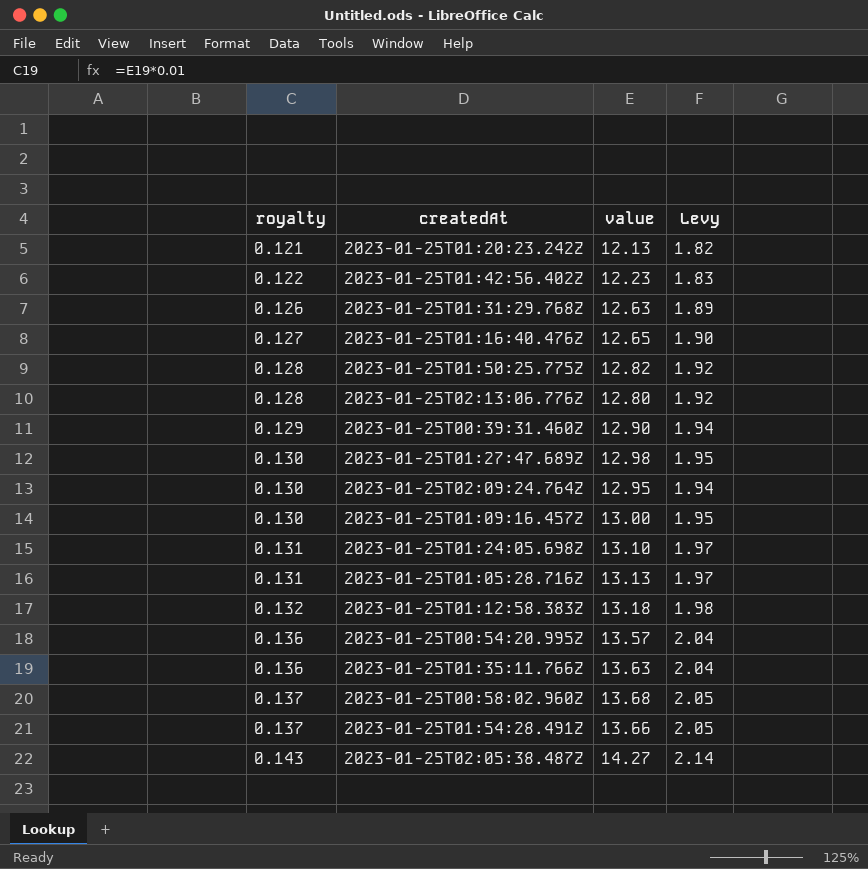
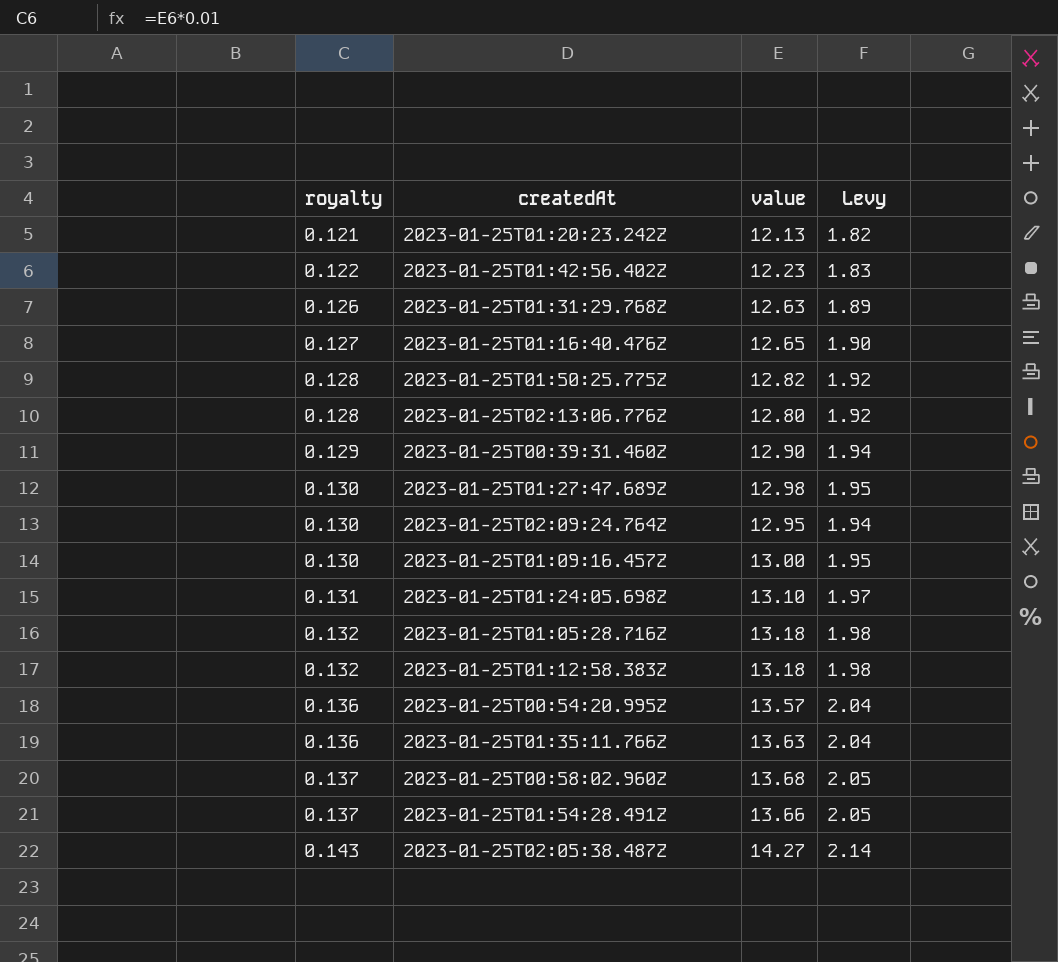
2023-01-25T01:05:28.716Z | royalty: 0.131 -> 0.132
2023-01-25T01:05:28.716Z | value: 13.13 -> 13.18
2023-01-25T01:05:28.716Z | Levy: 1.97 -> 1.98

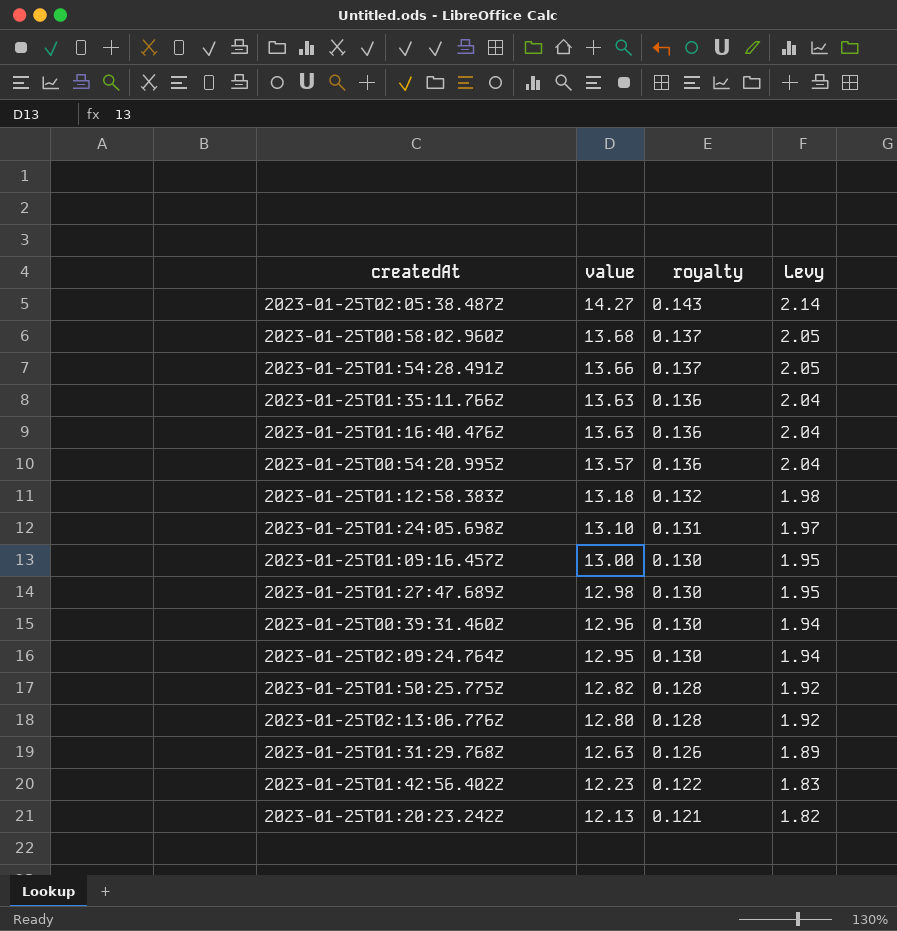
row order: royalty ascending -> value descending
column royalty | position: 1 -> 3
row 2023-01-25T01:05:28.716Z: 0.132 | 13.18 | 1.98 -> none
2023-01-25T01:16:40.476Z | value: 12.65 -> 13.63
2023-01-25T01:16:40.476Z | royalty: 0.127 -> 0.136
2023-01-25T01:16:40.476Z | Levy: 1.90 -> 2.04
2023-01-25T00:39:31.460Z | value: 12.90 -> 12.96
2023-01-25T00:39:31.460Z | royalty: 0.129 -> 0.130

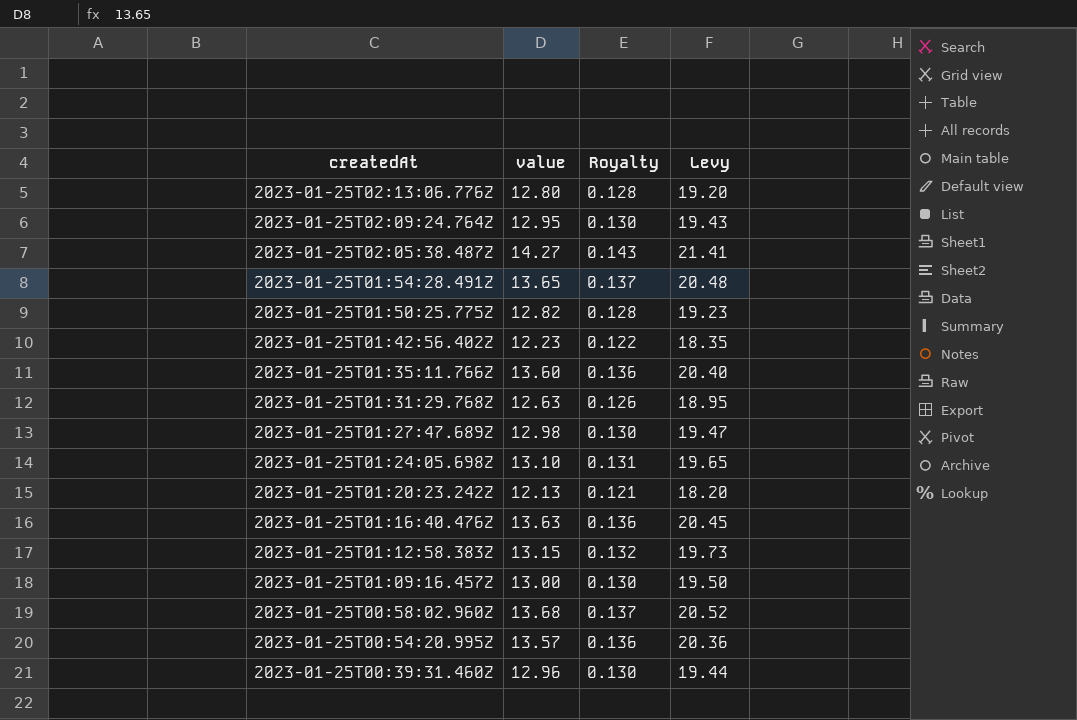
row order: value descending -> createdAt descending
column name: royalty -> Royalty
column Levy | formula: [value] * 0.15 -> [value] * 1.5
2023-01-25T01:54:28.491Z | value: 13.66 -> 13.65
2023-01-25T01:35:11.766Z | value: 13.63 -> 13.60
2023-01-25T01:12:58.383Z | value: 13.18 -> 13.15

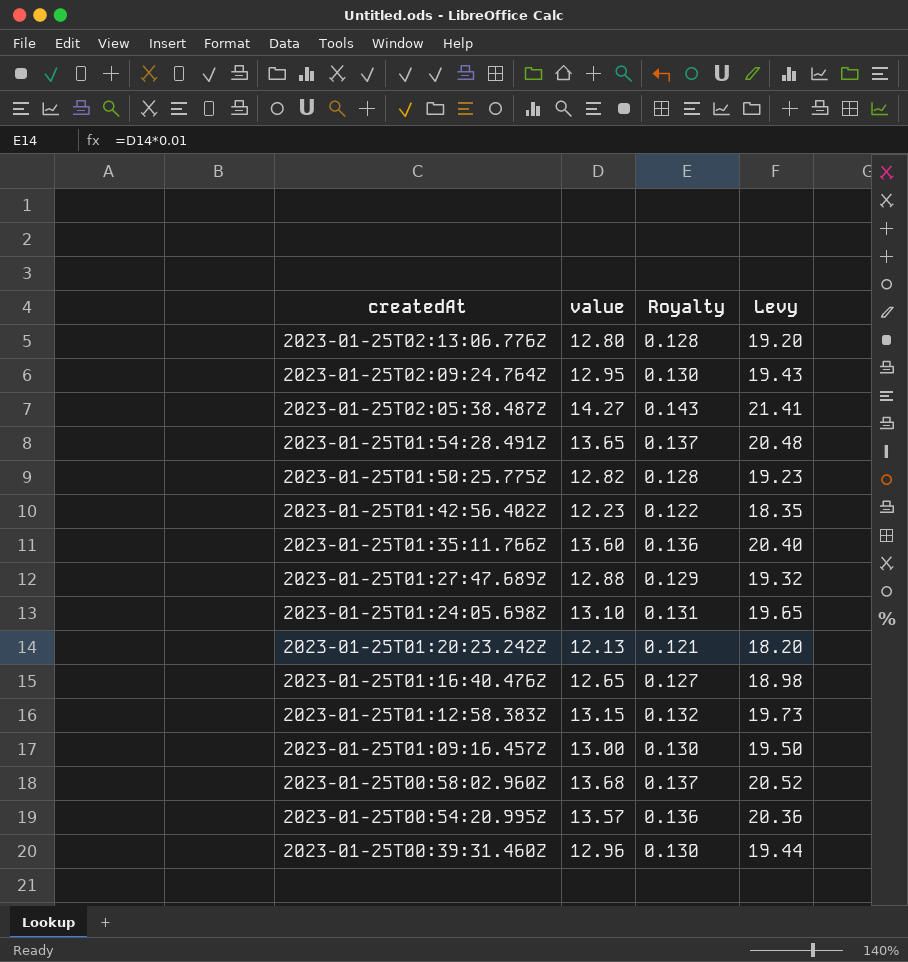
row 2023-01-25T01:31:29.768Z: 12.63 | 0.126 | 18.95 -> none
2023-01-25T01:27:47.689Z | value: 12.98 -> 12.88
2023-01-25T01:27:47.689Z | Royalty: 0.130 -> 0.129
2023-01-25T01:27:47.689Z | Levy: 19.47 -> 19.32
2023-01-25T01:16:40.476Z | value: 13.63 -> 12.65
2023-01-25T01:16:40.476Z | Royalty: 0.136 -> 0.127
2023-01-25T01:16:40.476Z | Levy: 20.45 -> 18.98

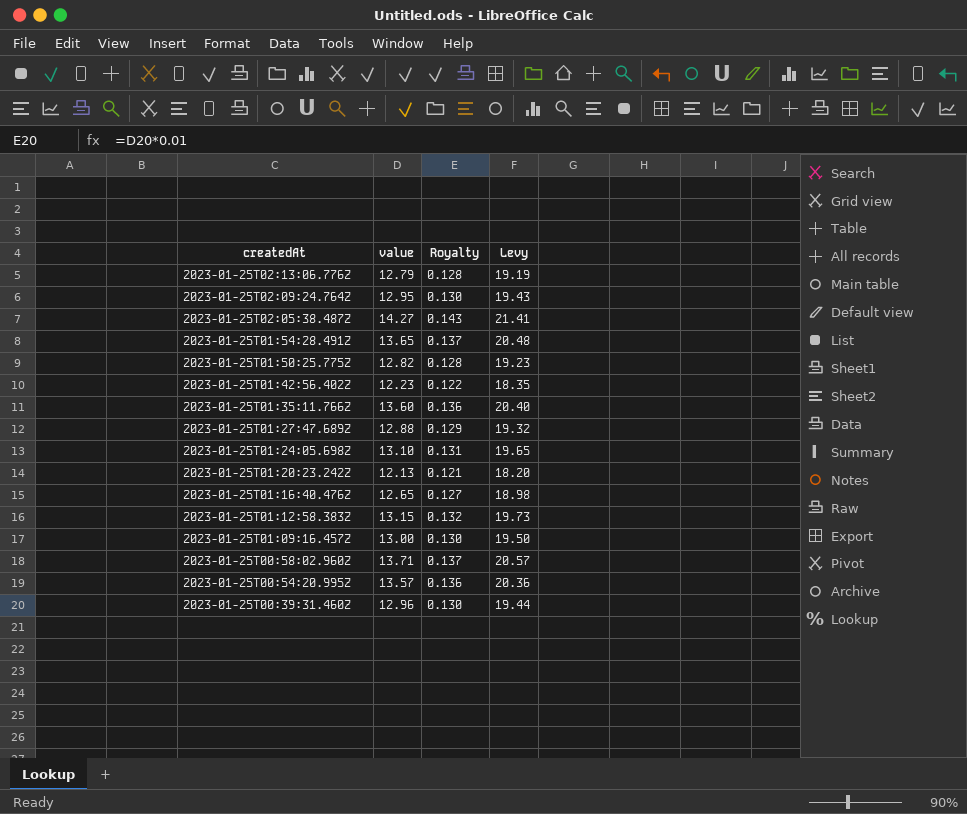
2023-01-25T02:13:06.776Z | value: 12.80 -> 12.79
2023-01-25T02:13:06.776Z | Levy: 19.20 -> 19.19
2023-01-25T00:58:02.960Z | value: 13.68 -> 13.71
2023-01-25T00:58:02.960Z | Levy: 20.52 -> 20.57

